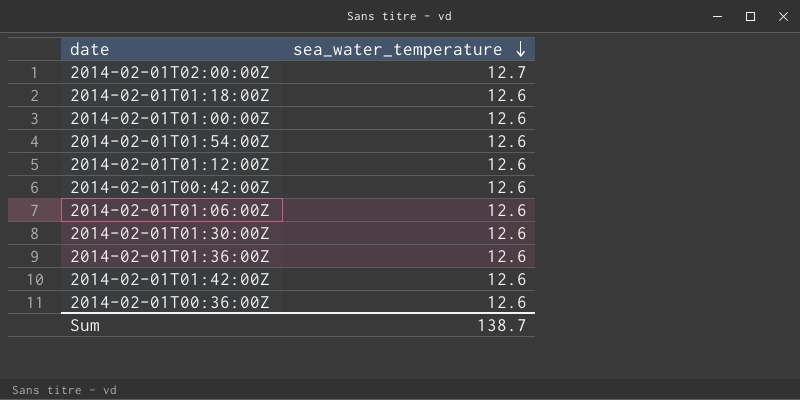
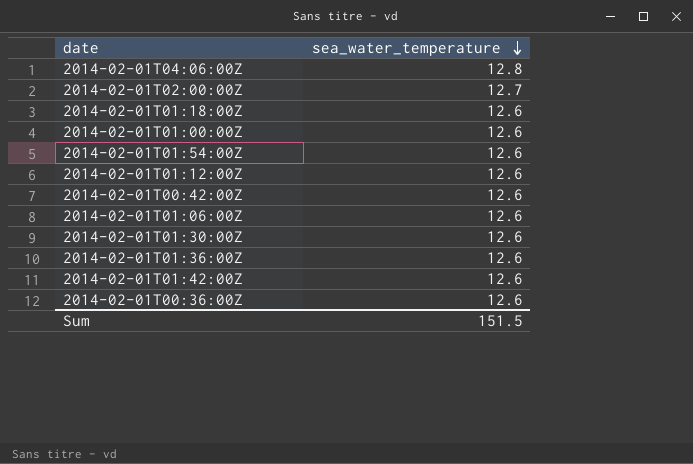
row 2014-02-01T04:06:00Z: none -> 12.8
Sum | sea_water_temperature: 138.7 -> 151.5

